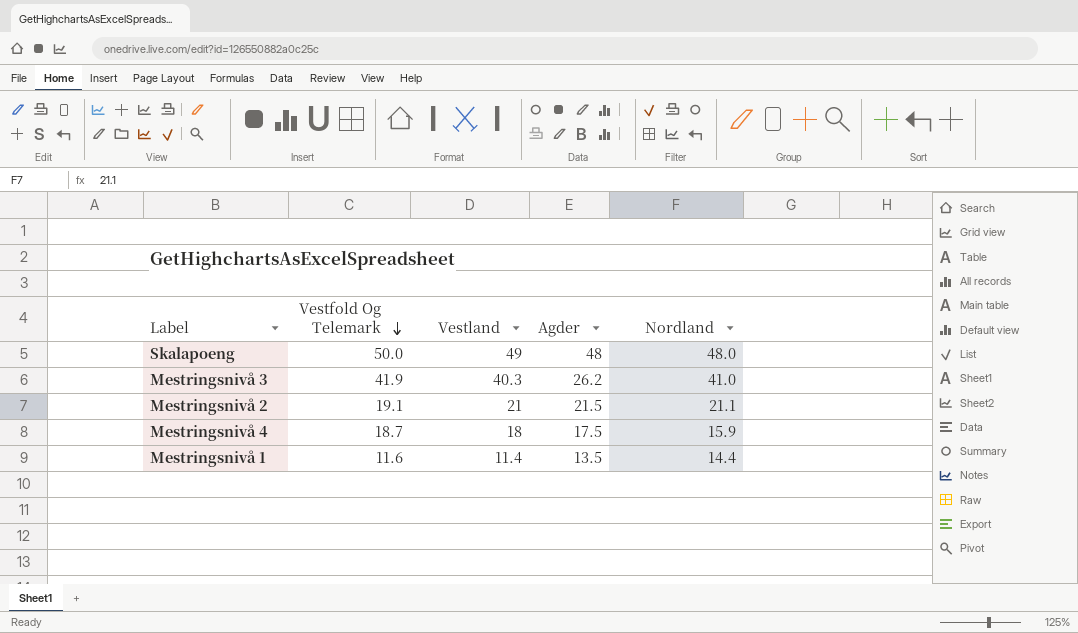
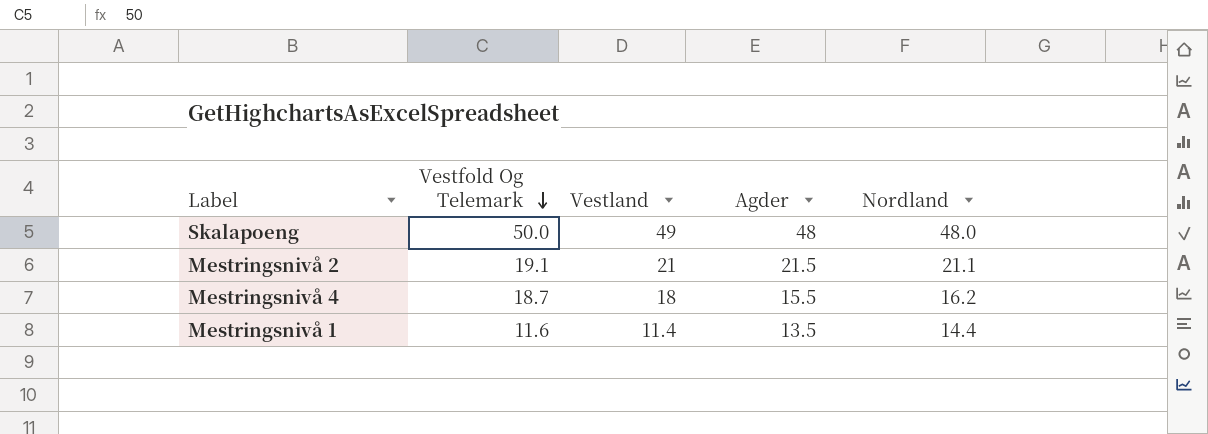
row Mestringsnivå 3: 41.9 | 40.3 | 26.2 | 41.0 -> none
Mestringsnivå 4 | Agder: 17.5 -> 15.5
Mestringsnivå 4 | Nordland: 15.9 -> 16.2

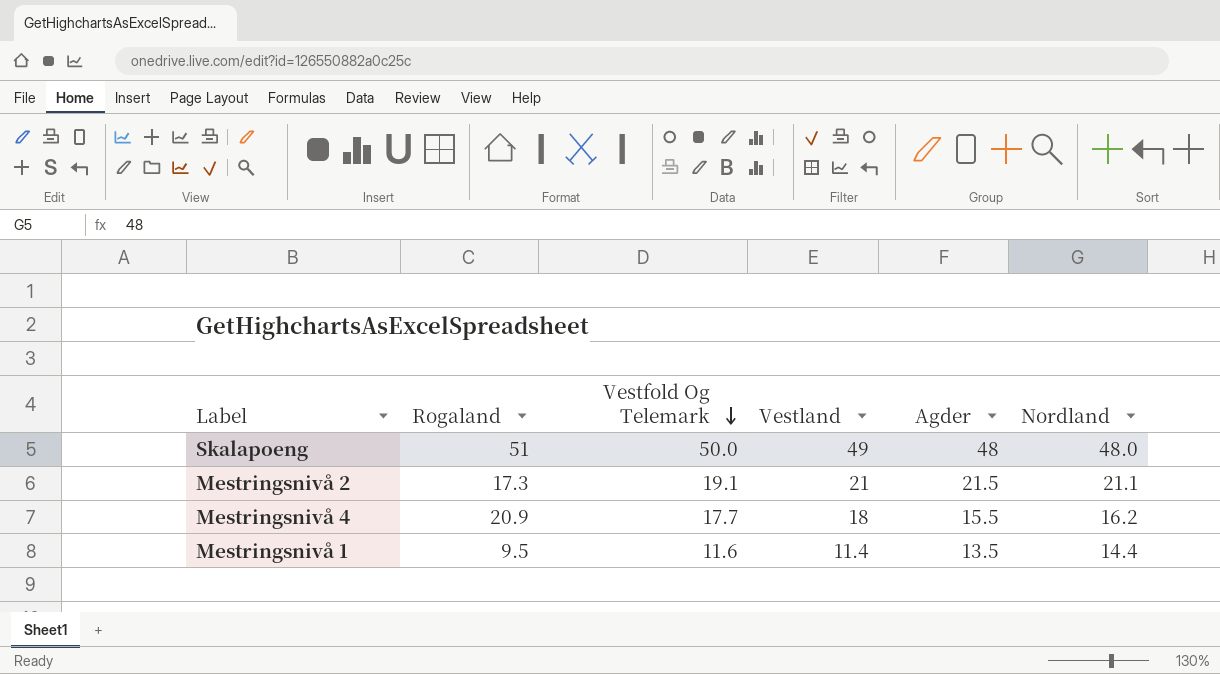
column Rogaland | position: none -> 2
Mestringsnivå 4 | Vestfold Og Telemark: 18.7 -> 17.7

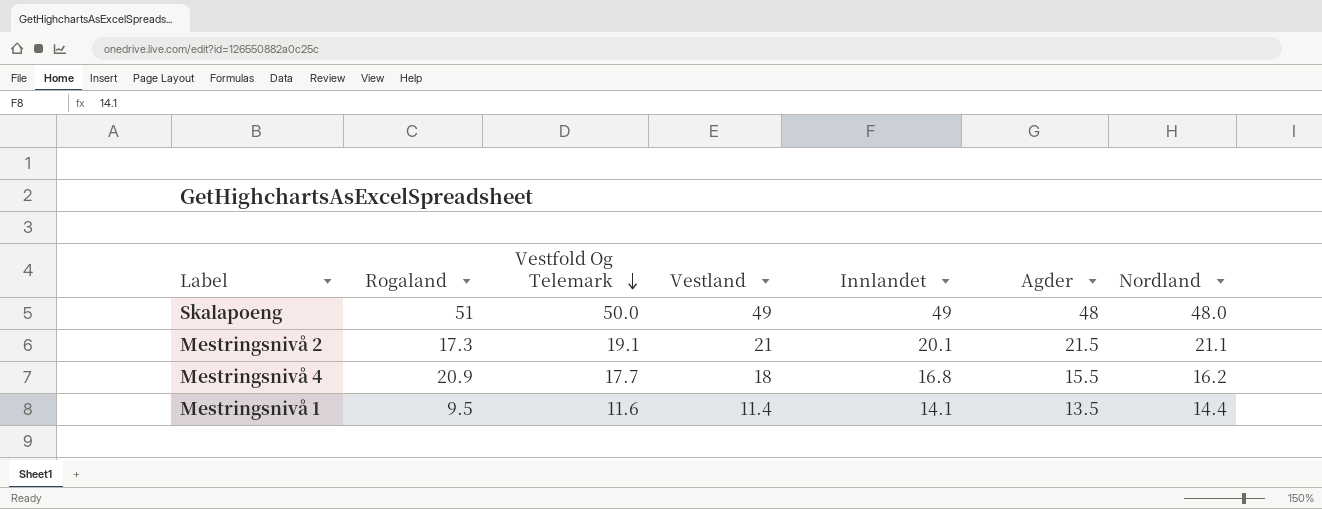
column Innlandet | position: none -> 5

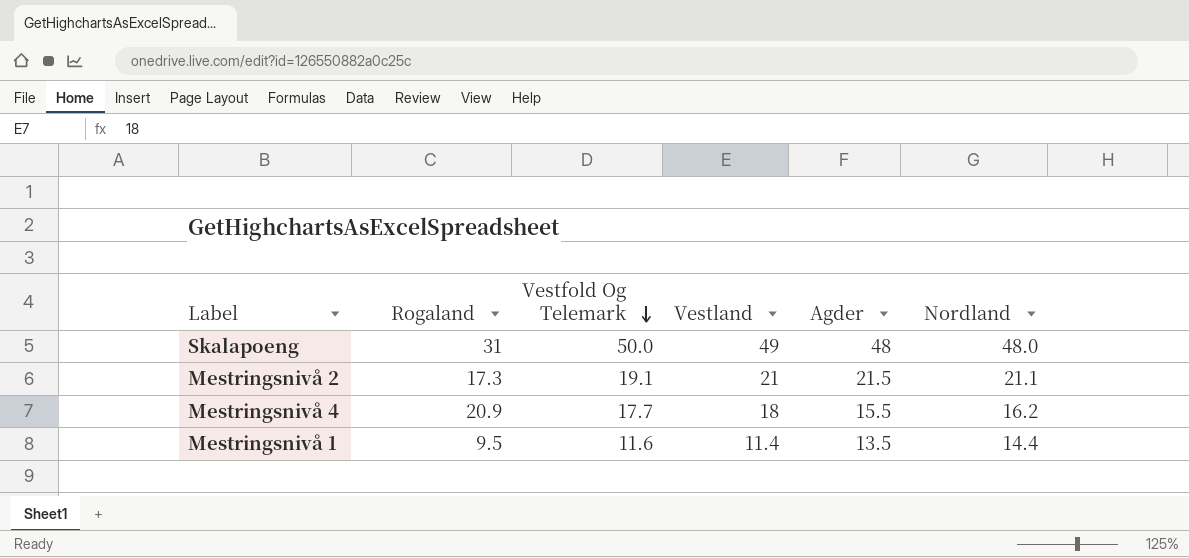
column Innlandet | position: 5 -> none
Skalapoeng | Rogaland: 51 -> 31

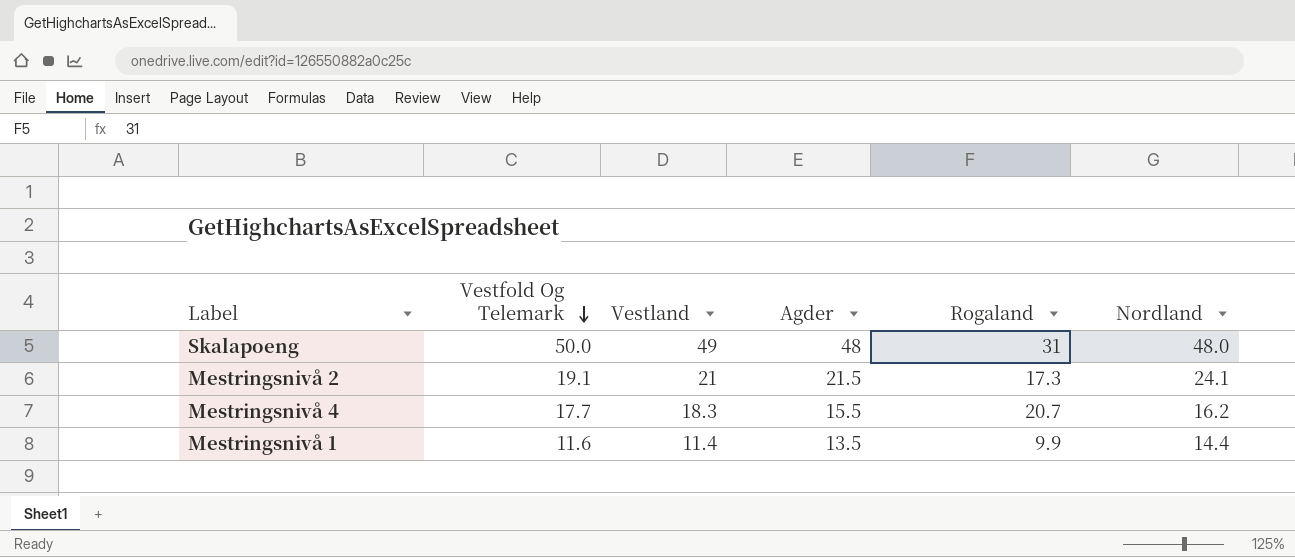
column Rogaland | position: 2 -> 5
Mestringsnivå 2 | Nordland: 21.1 -> 24.1
Mestringsnivå 4 | Vestland: 18 -> 18.3
Mestringsnivå 4 | Rogaland: 20.9 -> 20.7
Mestringsnivå 1 | Rogaland: 9.5 -> 9.9

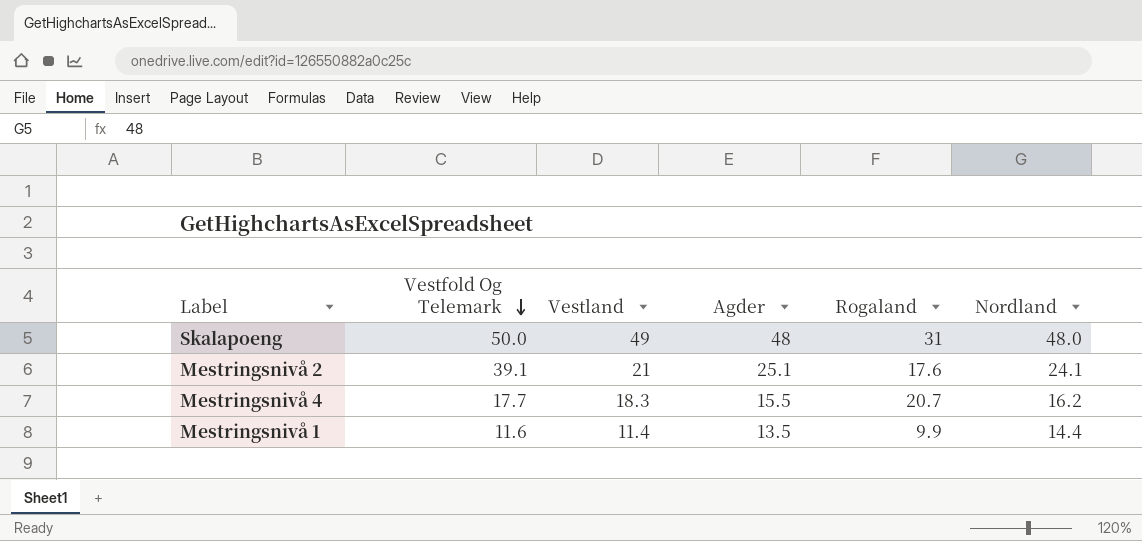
Mestringsnivå 2 | Vestfold Og Telemark: 19.1 -> 39.1
Mestringsnivå 2 | Agder: 21.5 -> 25.1
Mestringsnivå 2 | Rogaland: 17.3 -> 17.6

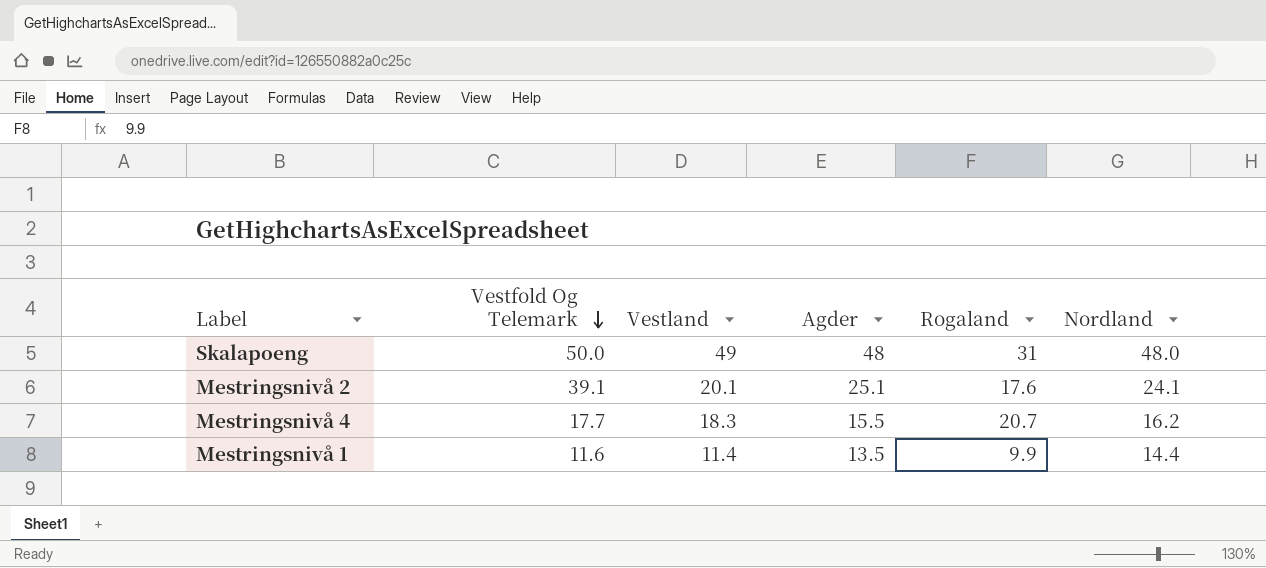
Mestringsnivå 2 | Vestland: 21 -> 20.1

